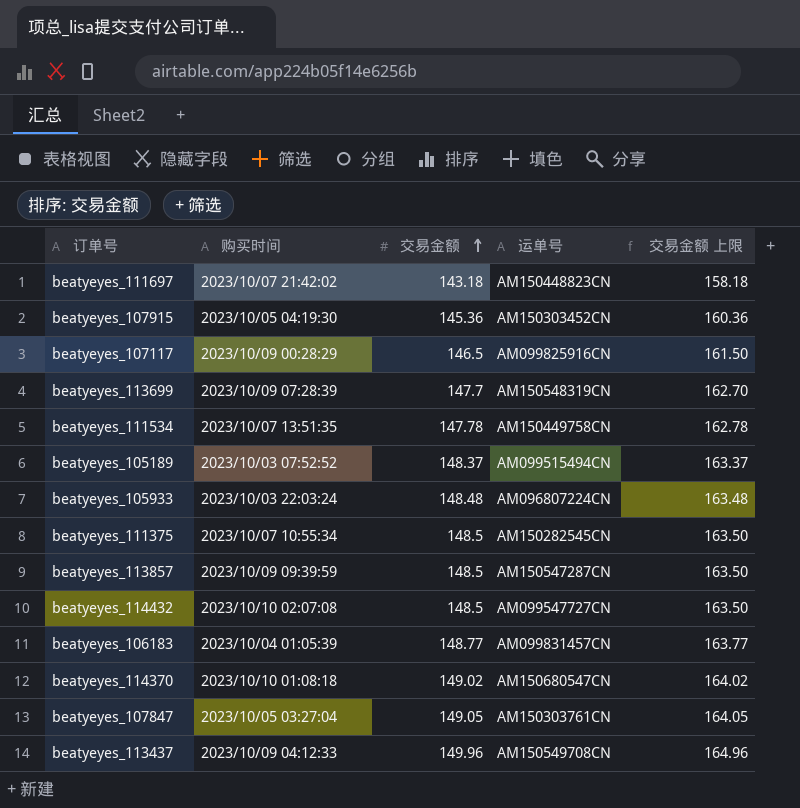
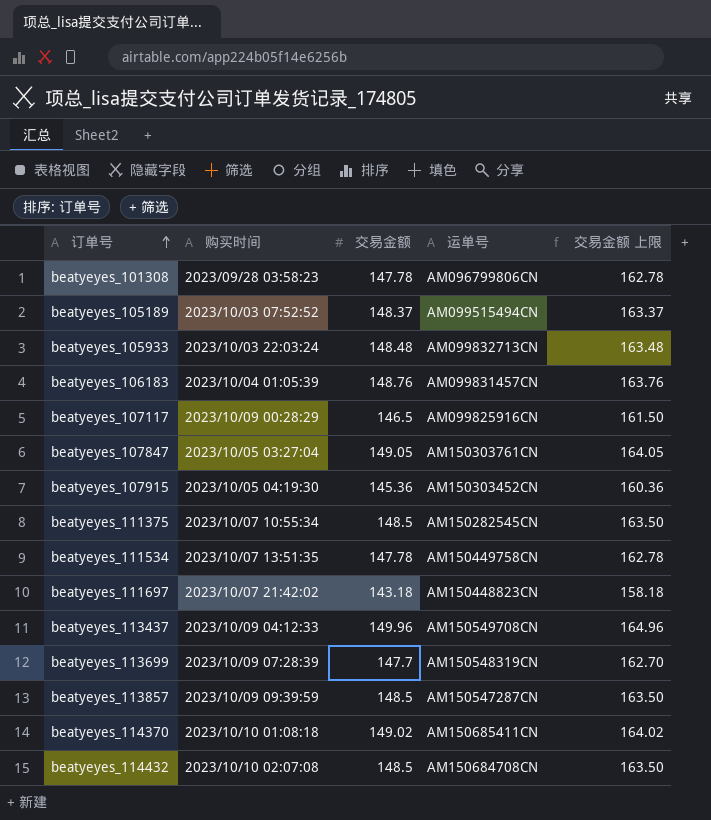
row order: 交易金额 ascending -> 订单号 ascending
row beatyeyes_101308: none -> 2023/09/28 03:58:23 | 147.78 | AM096799806CN | 162.78
beatyeyes_105933 | 运单号: AM096807224CN -> AM099832713CN
beatyeyes_106183 | 交易金额: 148.77 -> 148.76
beatyeyes_106183 | 交易金额 上限: 163.77 -> 163.76
beatyeyes_114370 | 运单号: AM150680547CN -> AM150685411CN
beatyeyes_114432 | 运单号: AM099547727CN -> AM150684708CN

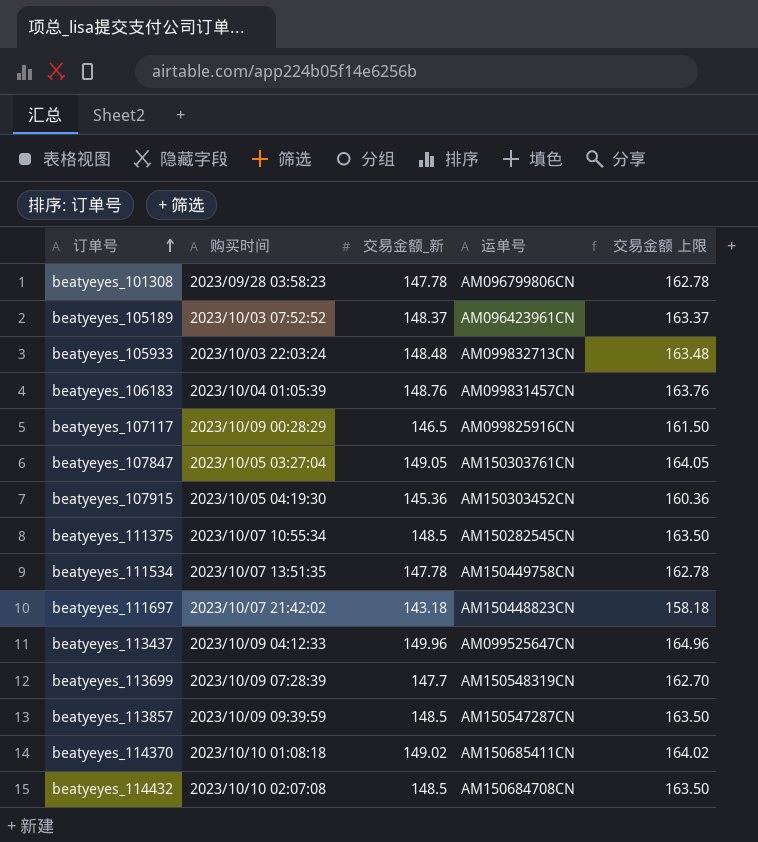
column name: 交易金额 -> 交易金额_新
beatyeyes_105189 | 运单号: AM099515494CN -> AM096423961CN
beatyeyes_113437 | 运单号: AM150549708CN -> AM099525647CN

